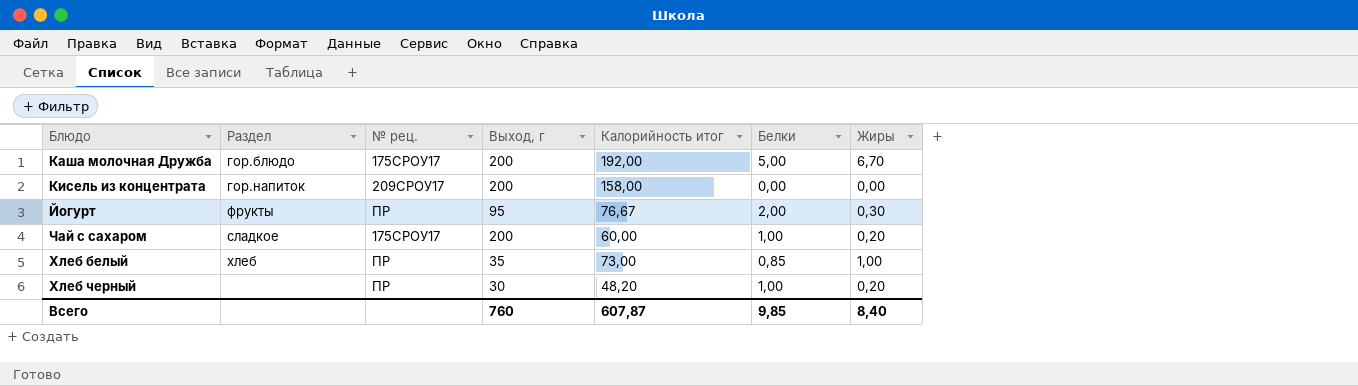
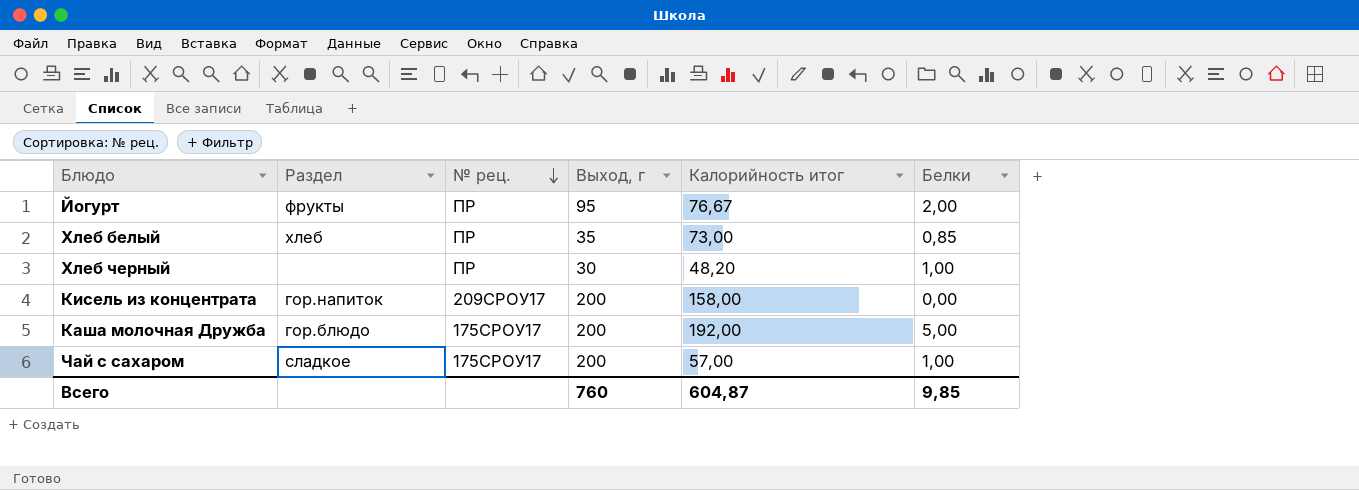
row order: none -> № рец. descending
column Жиры | position: 7 -> none
Чай с сахаром | Калорийность итог: 60,00 -> 57,00
Всего | Калорийность итог: 607,87 -> 604,87

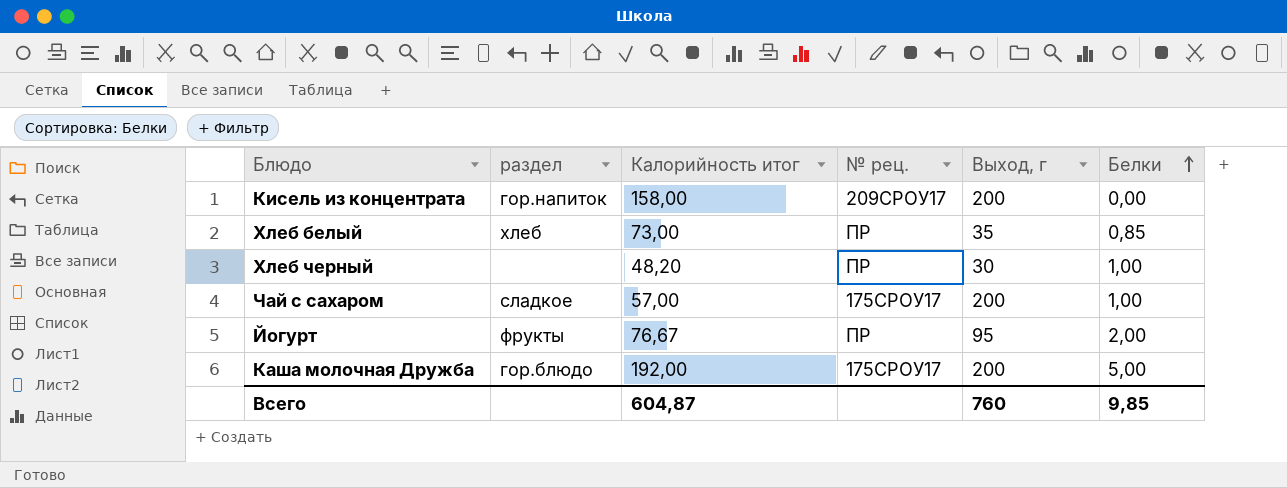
row order: № рец. descending -> Белки ascending
column name: Раздел -> раздел
column Калорийность итог | position: 5 -> 3

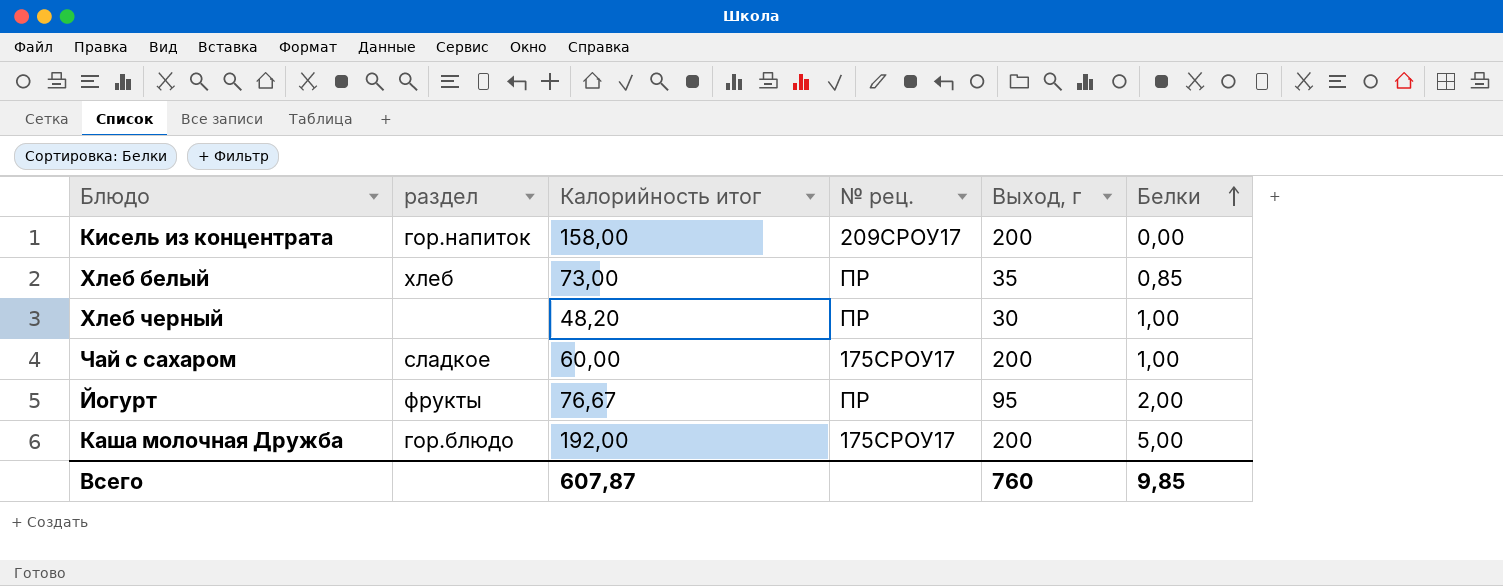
Чай с сахаром | Калорийность итог: 57,00 -> 60,00
Всего | Калорийность итог: 604,87 -> 607,87

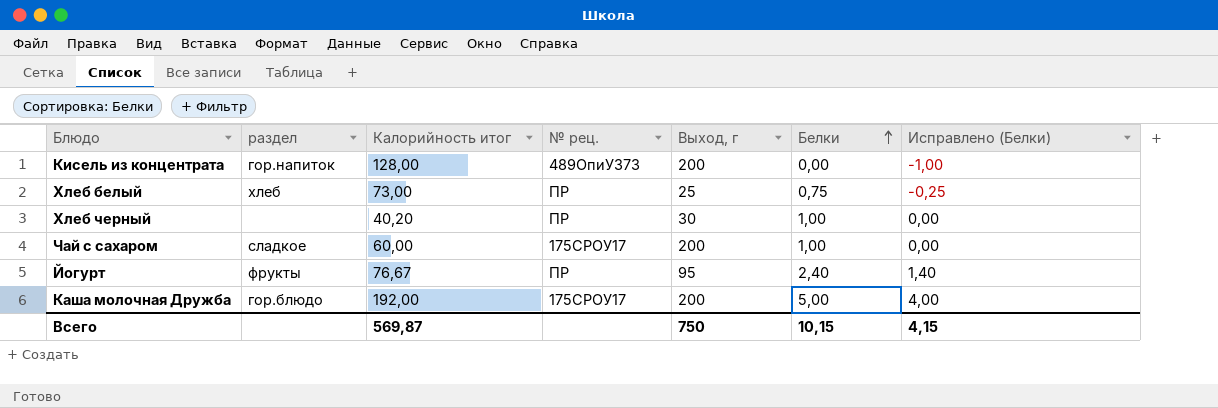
column Исправлено (Белки) | formula: none -> [Белки] - 1
Кисель из концентрата | Калорийность итог: 158,00 -> 128,00
Кисель из концентрата | № рец.: 209СРОУ17 -> 489ОпиУЗ73
Хлеб белый | Выход, г: 35 -> 25
Хлеб белый | Белки: 0,85 -> 0,75
Хлеб черный | Калорийность итог: 48,20 -> 40,20
Йогурт | Белки: 2,00 -> 2,40
Всего | Калорийность итог: 607,87 -> 569,87
Всего | Выход, г: 760 -> 750
Всего | Белки: 9,85 -> 10,15

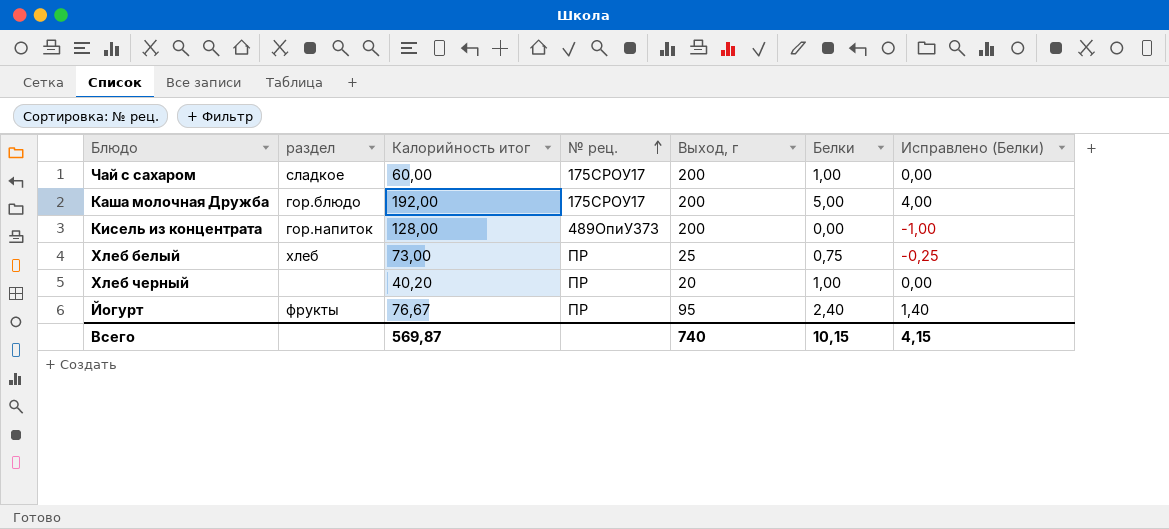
row order: Белки ascending -> № рец. ascending
Хлеб черный | Выход, г: 30 -> 20
Всего | Выход, г: 750 -> 740

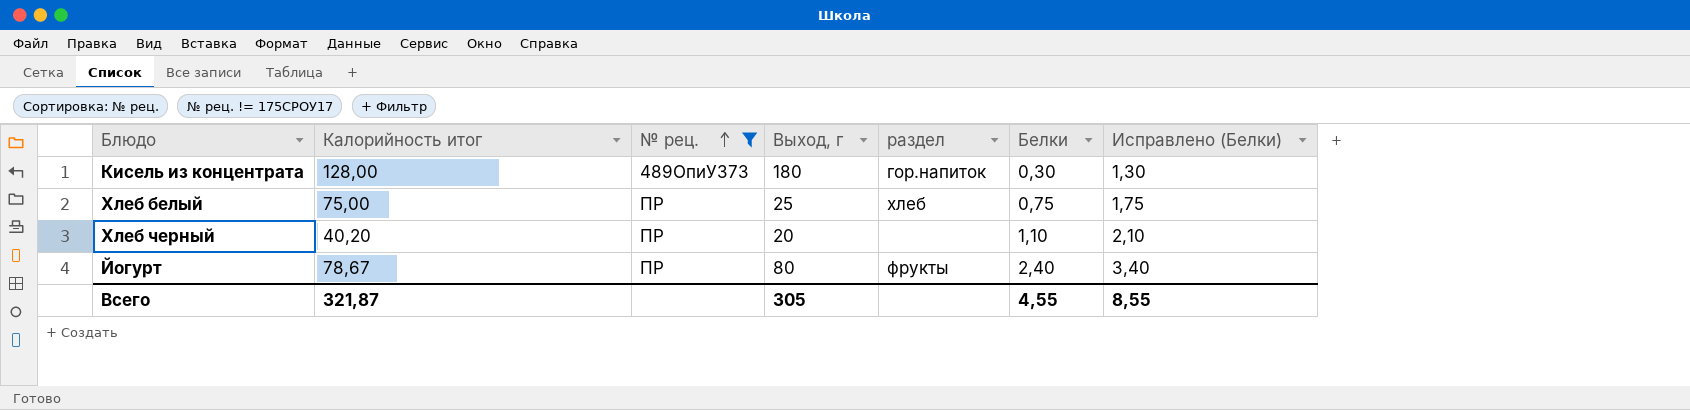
filter: none -> № рец. != 175СРОУ17
column раздел | position: 2 -> 5
column Исправлено (Белки) | formula: [Белки] - 1 -> [Белки] + 1
Кисель из концентрата | Выход, г: 200 -> 180
Кисель из концентрата | Белки: 0,00 -> 0,30
Хлеб белый | Калорийность итог: 73,00 -> 75,00
Хлеб черный | Белки: 1,00 -> 1,10
Йогурт | Калорийность итог: 76,67 -> 78,67
Йогурт | Выход, г: 95 -> 80
Всего | Калорийность итог: 569,87 -> 321,87
Всего | Выход, г: 740 -> 305
Всего | Белки: 10,15 -> 4,55
Всего | Исправлено (Белки): 4,15 -> 8,55

